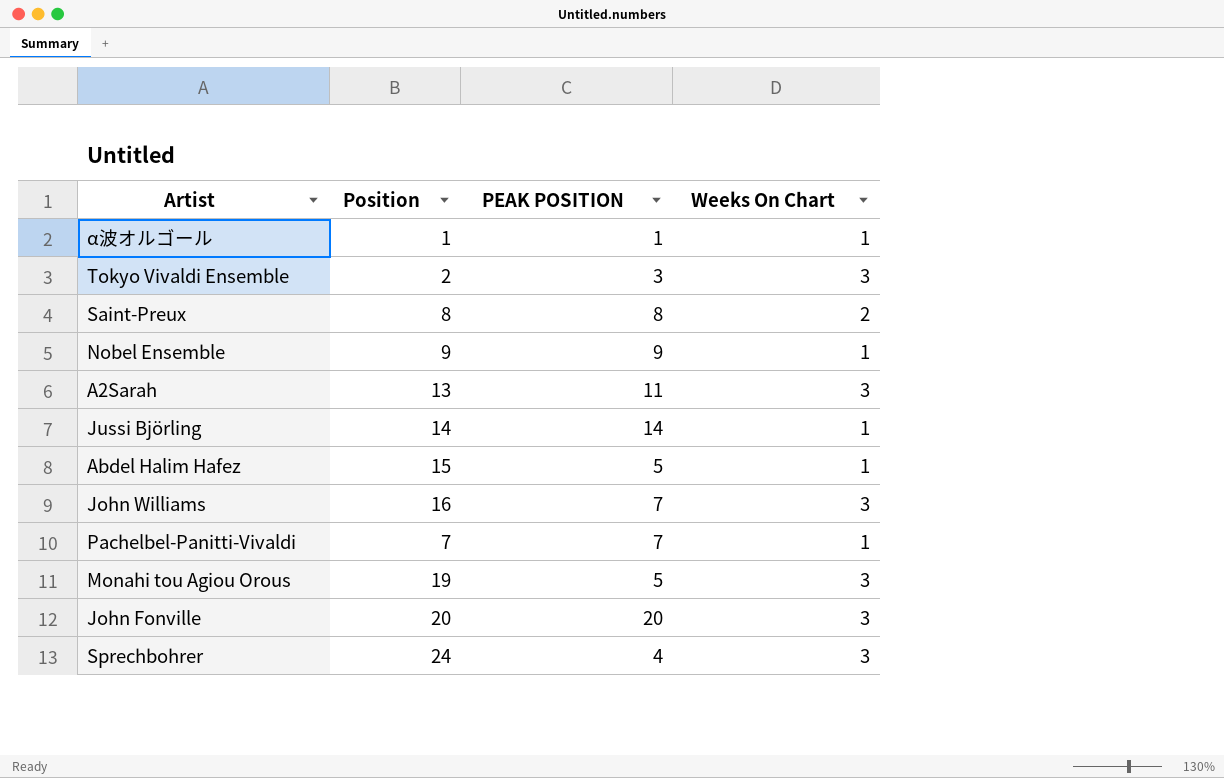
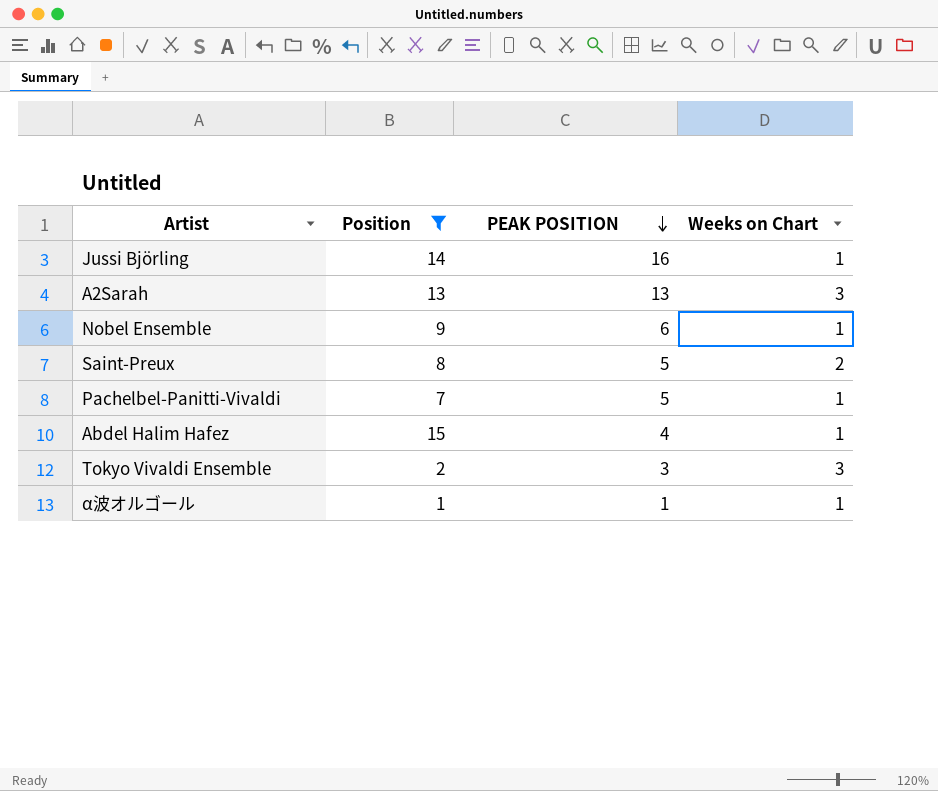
filter: none -> Position <= 15
row order: none -> PEAK POSITION descending
column name: Weeks On Chart -> Weeks on Chart
Jussi Björling | PEAK POSITION: 14 -> 16
A2Sarah | PEAK POSITION: 11 -> 13
Nobel Ensemble | PEAK POSITION: 9 -> 6
Saint-Preux | PEAK POSITION: 8 -> 5
Pachelbel-Panitti-Vivaldi | PEAK POSITION: 7 -> 5
Abdel Halim Hafez | PEAK POSITION: 5 -> 4

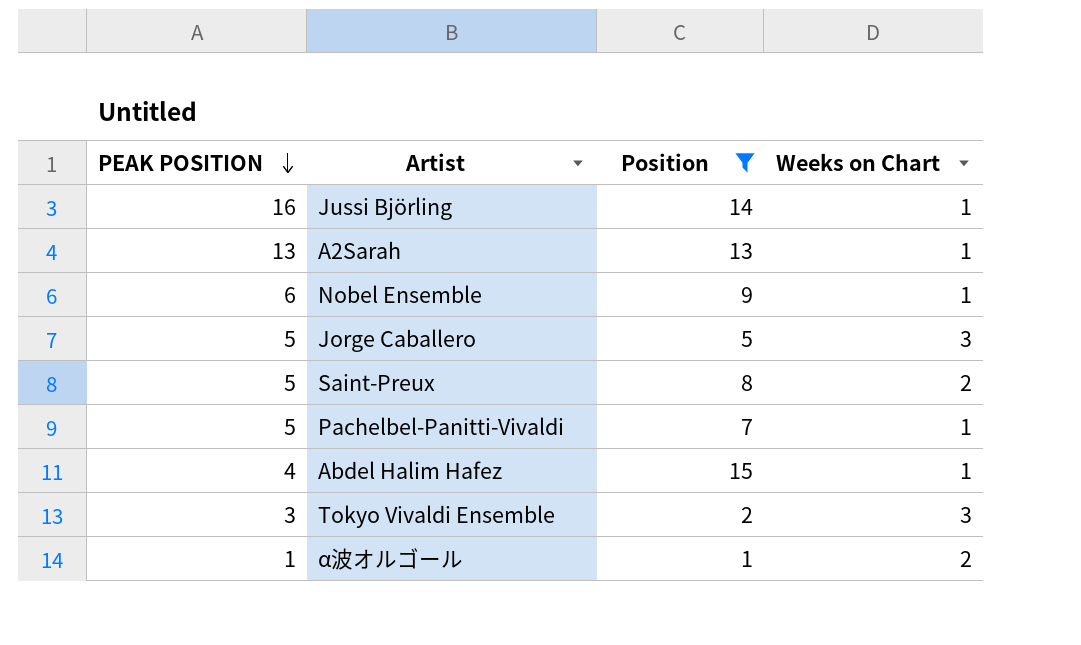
column PEAK POSITION | position: 3 -> 1
A2Sarah | Weeks on Chart: 3 -> 1
row Jorge Caballero: none -> 5 | 5 | 3
α波オルゴール | Weeks on Chart: 1 -> 2

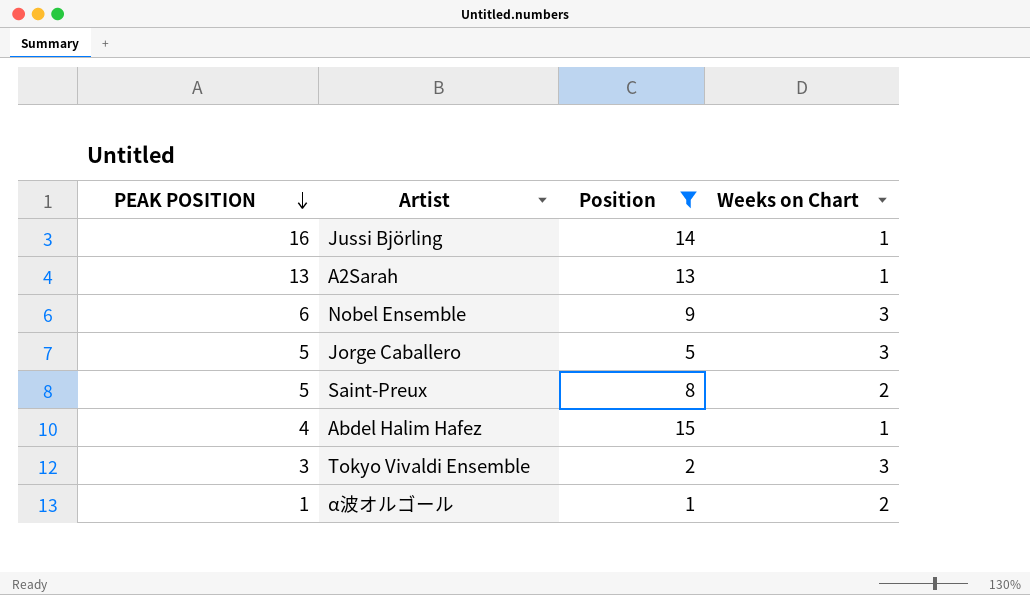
row Pachelbel-Panitti-Vivaldi: 5 | 7 | 1 -> none
Nobel Ensemble | Weeks on Chart: 1 -> 3

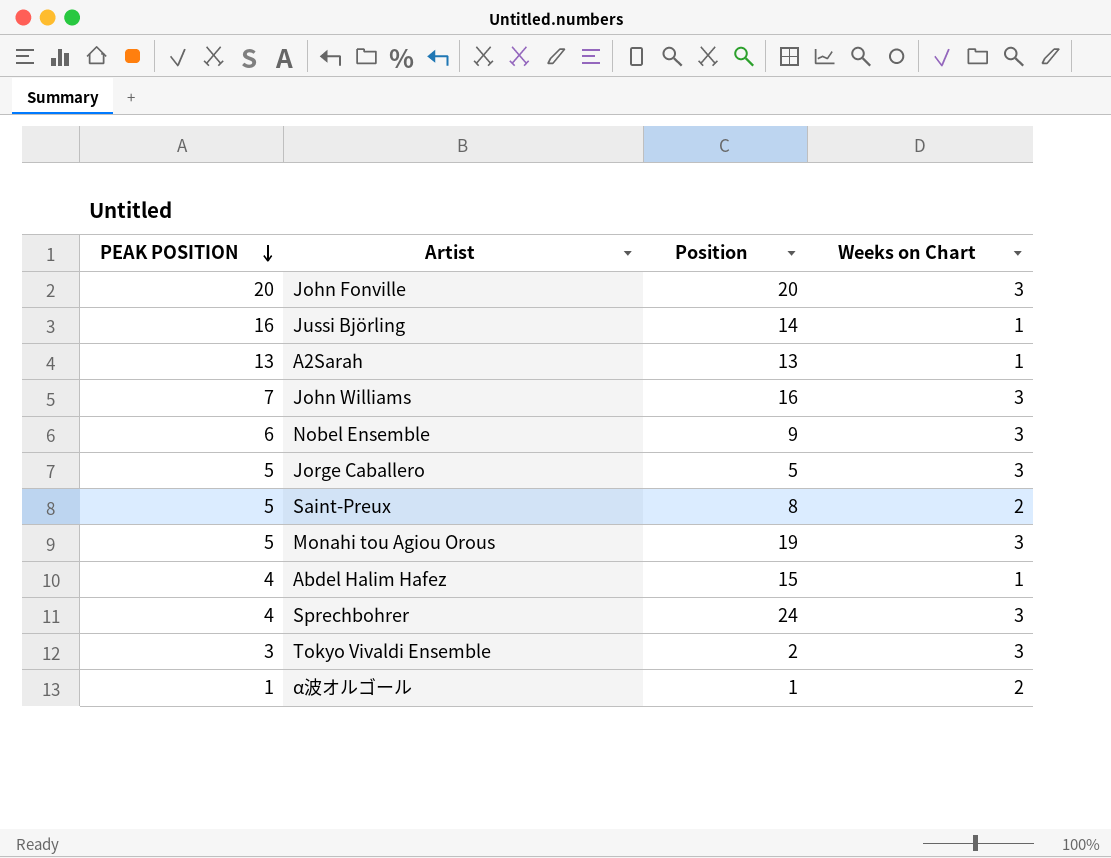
filter: Position <= 15 -> none

